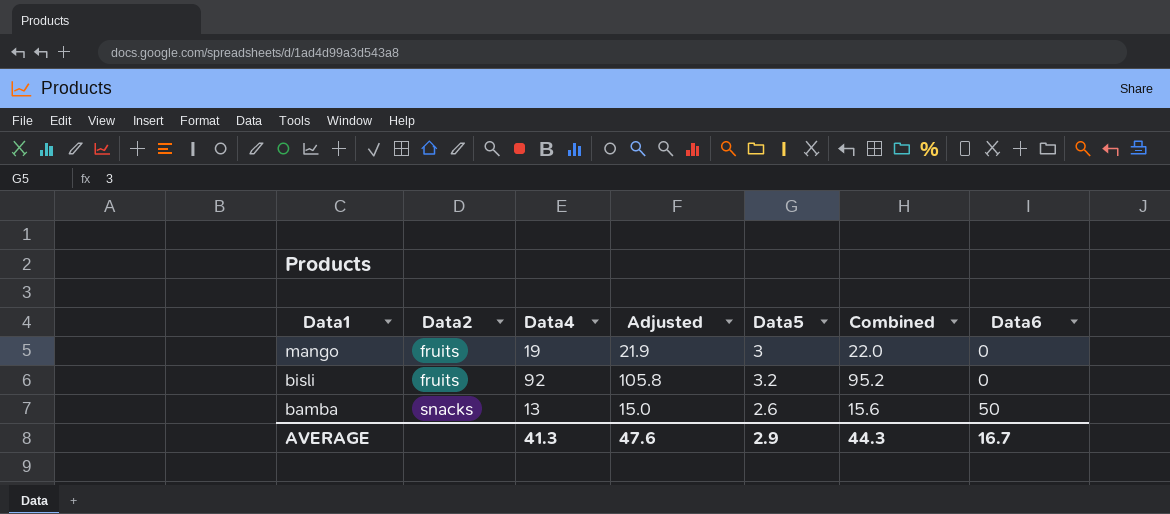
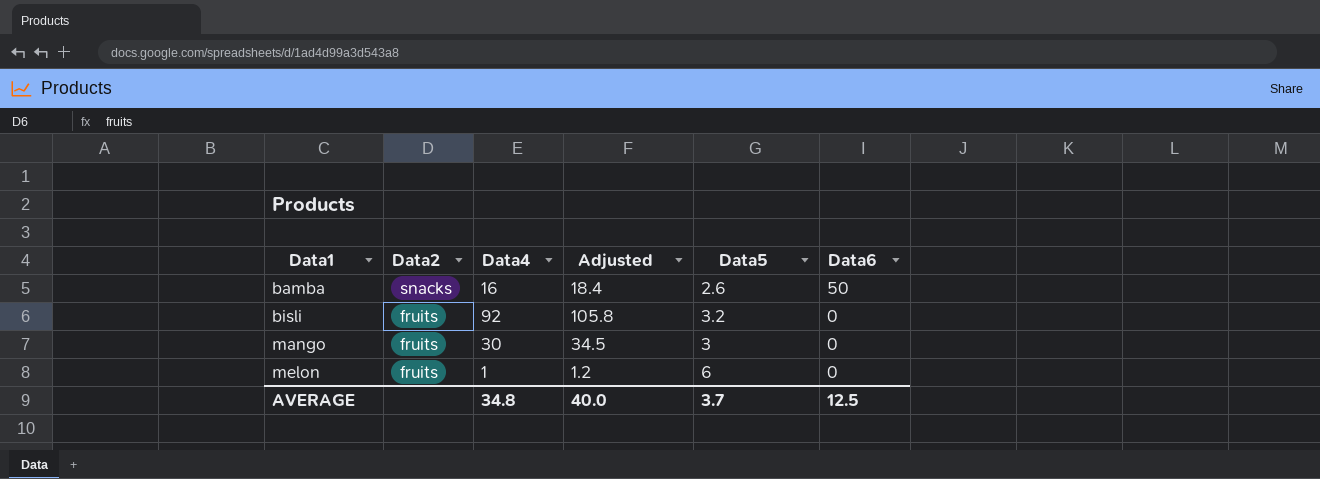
row order: Data1 descending -> Data1 ascending
column Combined | formula: [Data4] + [Data5] -> none
bamba | Data4: 13 -> 16
bamba | Adjusted: 15.0 -> 18.4
mango | Data4: 19 -> 30
mango | Adjusted: 21.9 -> 34.5
row melon: none -> fruits | 1 | 1.2 | 6 | 0
AVERAGE | Data4: 41.3 -> 34.8
AVERAGE | Adjusted: 47.6 -> 40.0
AVERAGE | Data5: 2.9 -> 3.7
AVERAGE | Data6: 16.7 -> 12.5

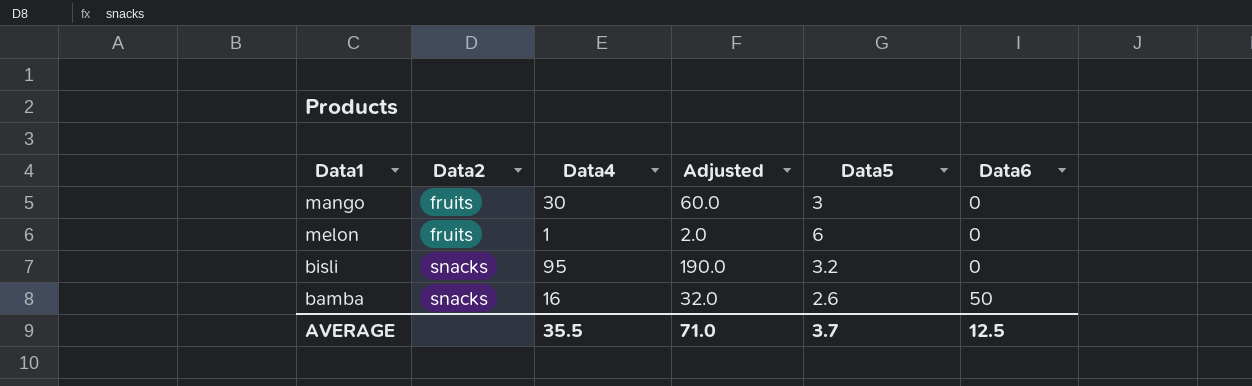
row order: Data1 ascending -> Data2 ascending
column Adjusted | formula: [Data4] * 1.15 -> [Data4] * 2
bisli | Data2: fruits -> snacks
bisli | Data4: 92 -> 95
AVERAGE | Data4: 34.8 -> 35.5
AVERAGE | Adjusted: 40.0 -> 71.0

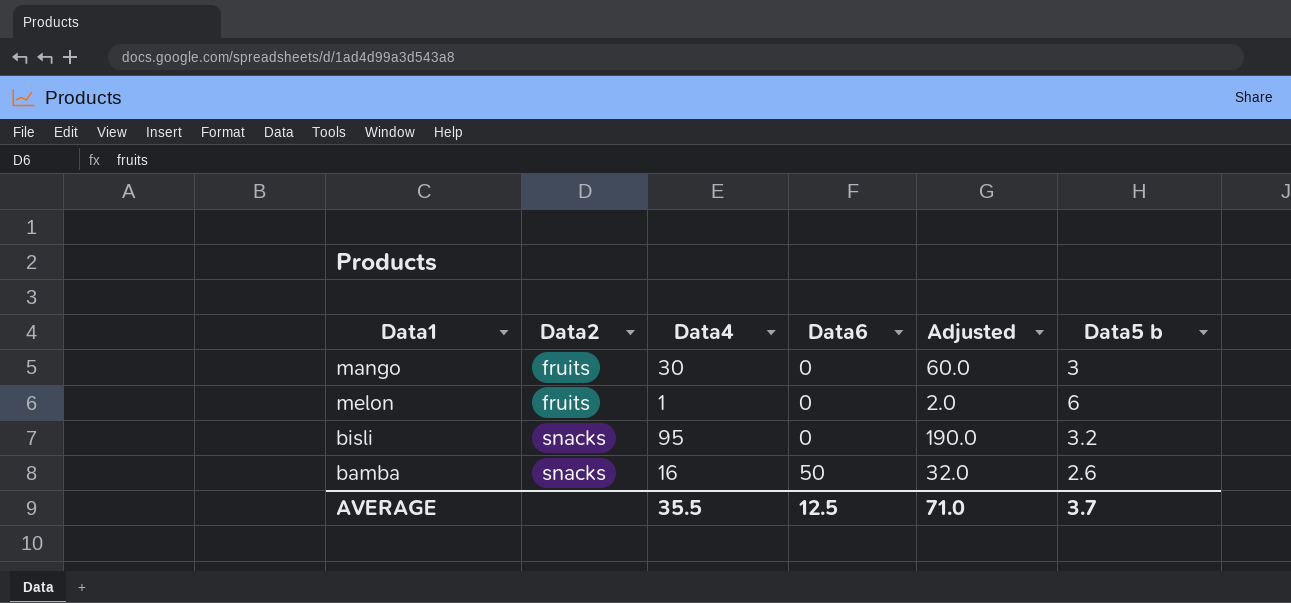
column Data6 | position: 6 -> 4
column name: Data5 -> Data5 b

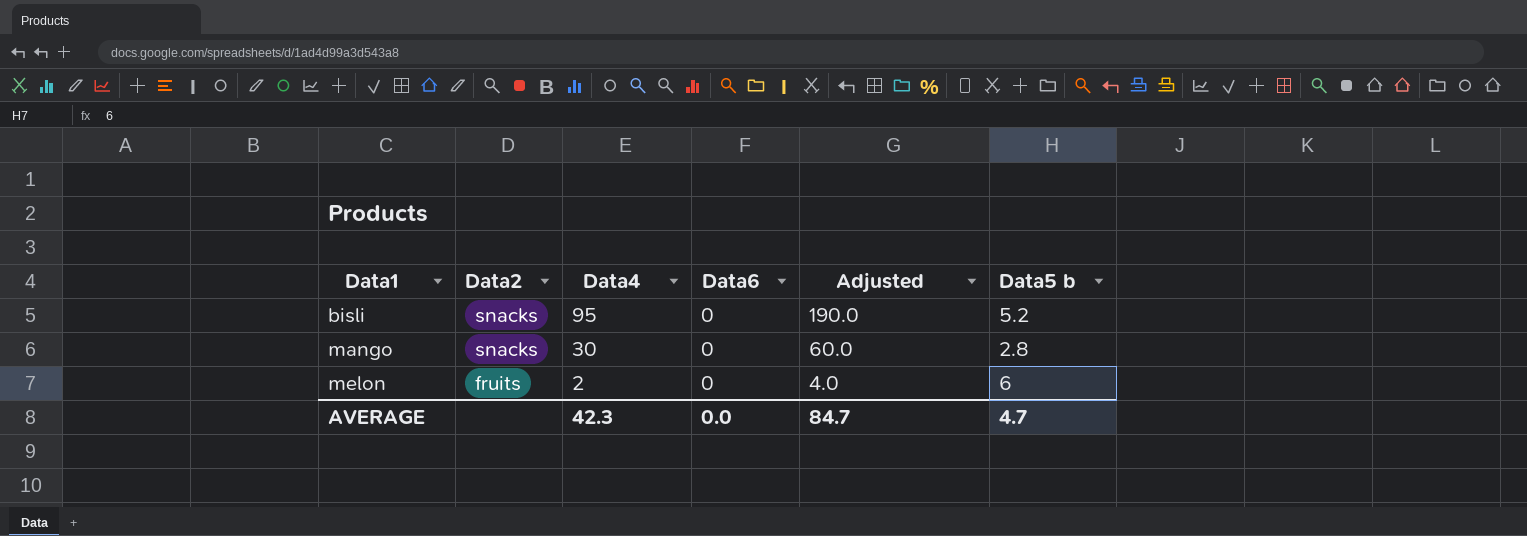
row order: Data2 ascending -> Data1 ascending
row bamba: snacks | 16 | 50 | 32.0 | 2.6 -> none
bisli | Data5 b: 3.2 -> 5.2
mango | Data2: fruits -> snacks
mango | Data5 b: 3 -> 2.8
melon | Data4: 1 -> 2
melon | Adjusted: 2.0 -> 4.0
AVERAGE | Data4: 35.5 -> 42.3
AVERAGE | Data6: 12.5 -> 0.0
AVERAGE | Adjusted: 71.0 -> 84.7
AVERAGE | Data5 b: 3.7 -> 4.7

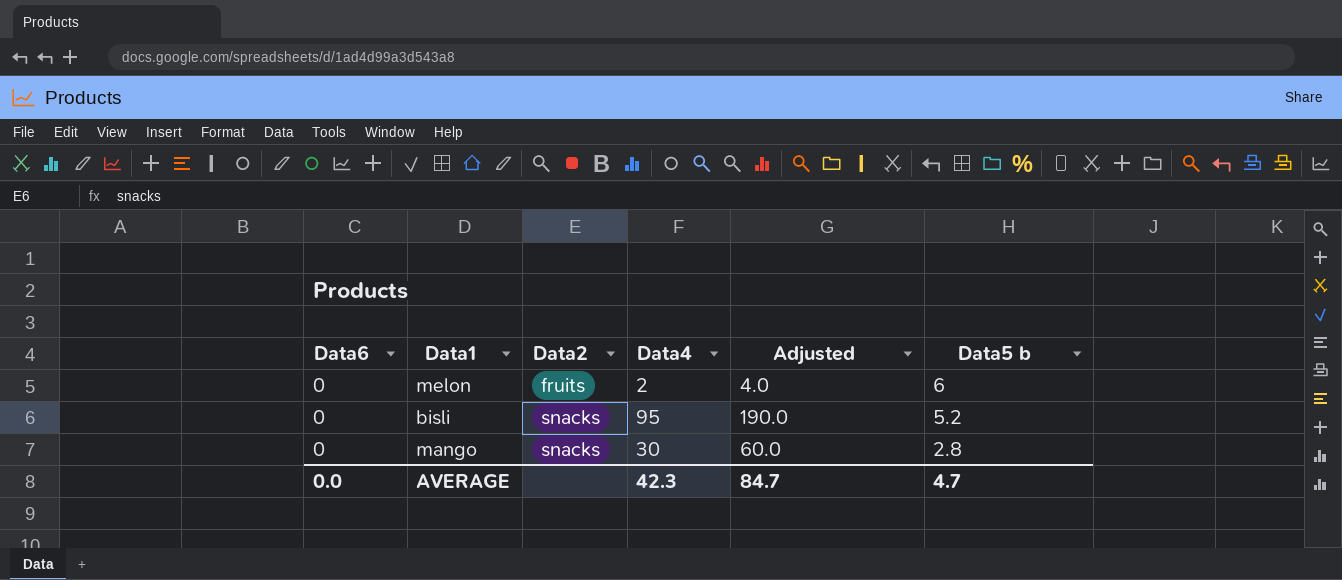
row order: Data1 ascending -> Data2 ascending
column Data6 | position: 4 -> 1

